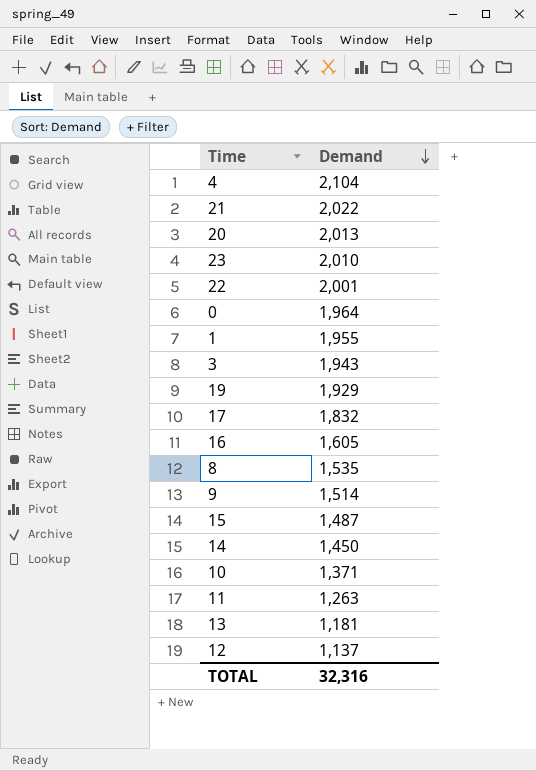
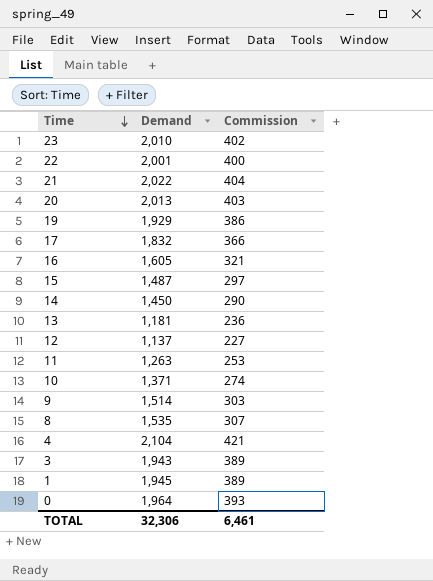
row order: Demand descending -> Time descending
column Commission | formula: none -> [Demand] * 0.2
1 | Demand: 1,955 -> 1,945
TOTAL | Demand: 32,316 -> 32,306

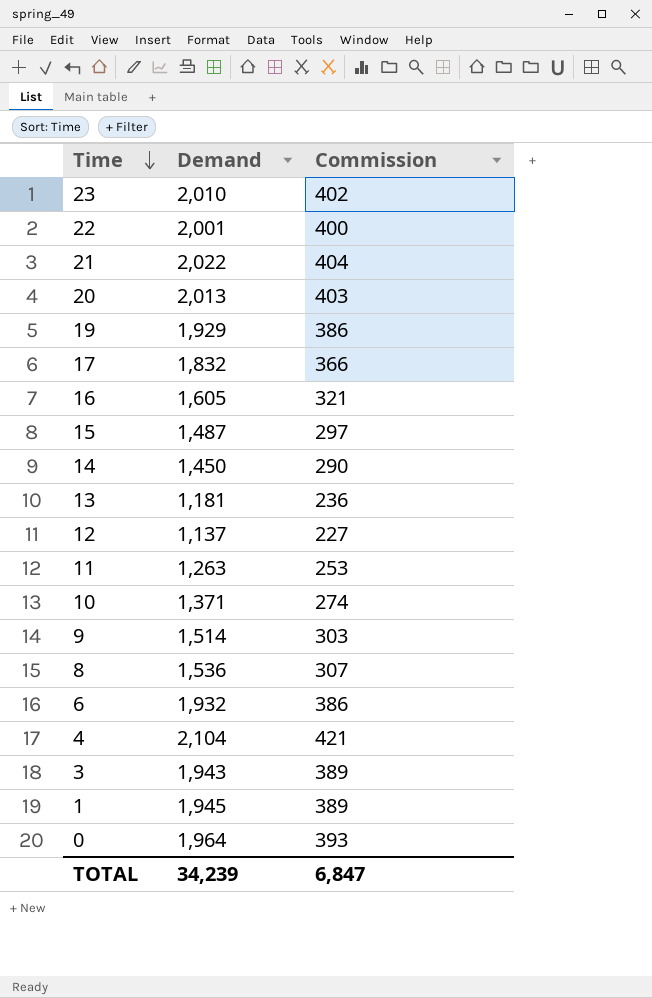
8 | Demand: 1,535 -> 1,536
row 6: none -> 1,932 | 386
TOTAL | Demand: 32,306 -> 34,239
TOTAL | Commission: 6,461 -> 6,847

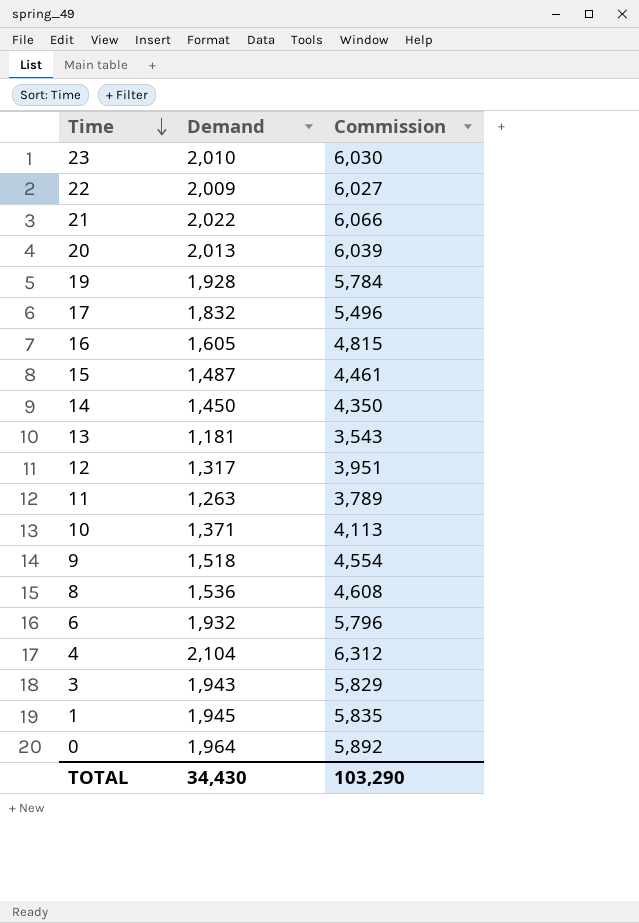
column Commission | formula: [Demand] * 0.2 -> [Demand] * 3
22 | Demand: 2,001 -> 2,009
19 | Demand: 1,929 -> 1,928
12 | Demand: 1,137 -> 1,317
9 | Demand: 1,514 -> 1,518
TOTAL | Demand: 34,239 -> 34,430
TOTAL | Commission: 6,847 -> 103,290

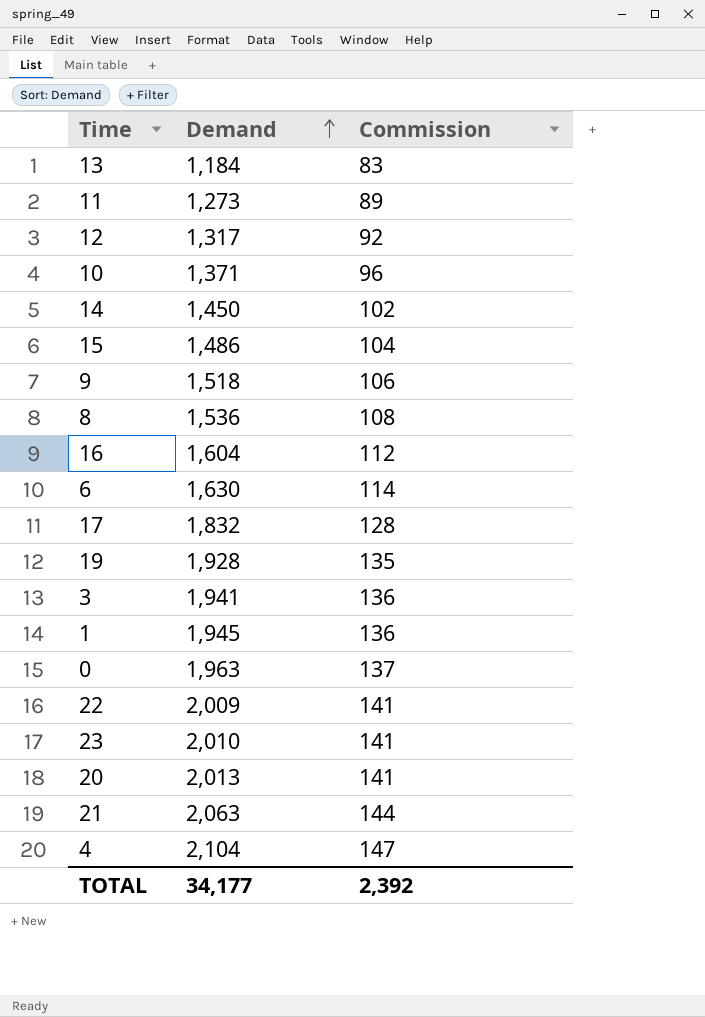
row order: Time descending -> Demand ascending
column Commission | formula: [Demand] * 3 -> [Demand] * 0.07
13 | Demand: 1,181 -> 1,184
11 | Demand: 1,263 -> 1,273
15 | Demand: 1,487 -> 1,486
16 | Demand: 1,605 -> 1,604
6 | Demand: 1,932 -> 1,630
3 | Demand: 1,943 -> 1,941
0 | Demand: 1,964 -> 1,963
21 | Demand: 2,022 -> 2,063
TOTAL | Demand: 34,430 -> 34,177
TOTAL | Commission: 103,290 -> 2,392

